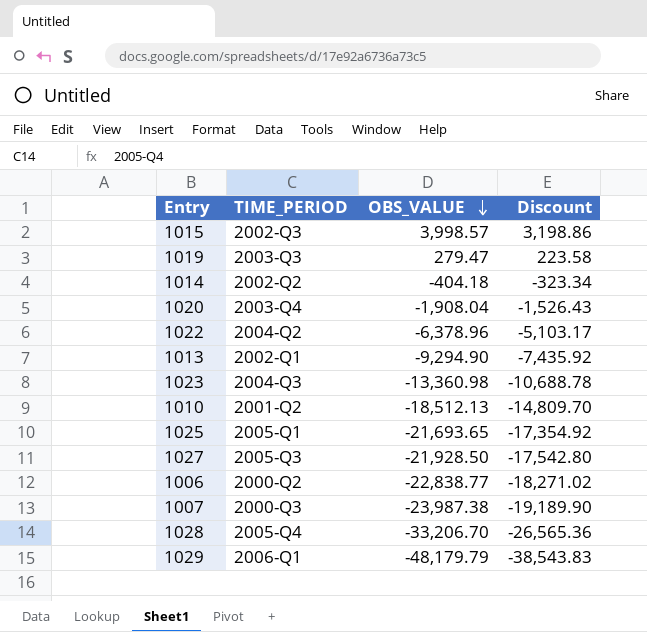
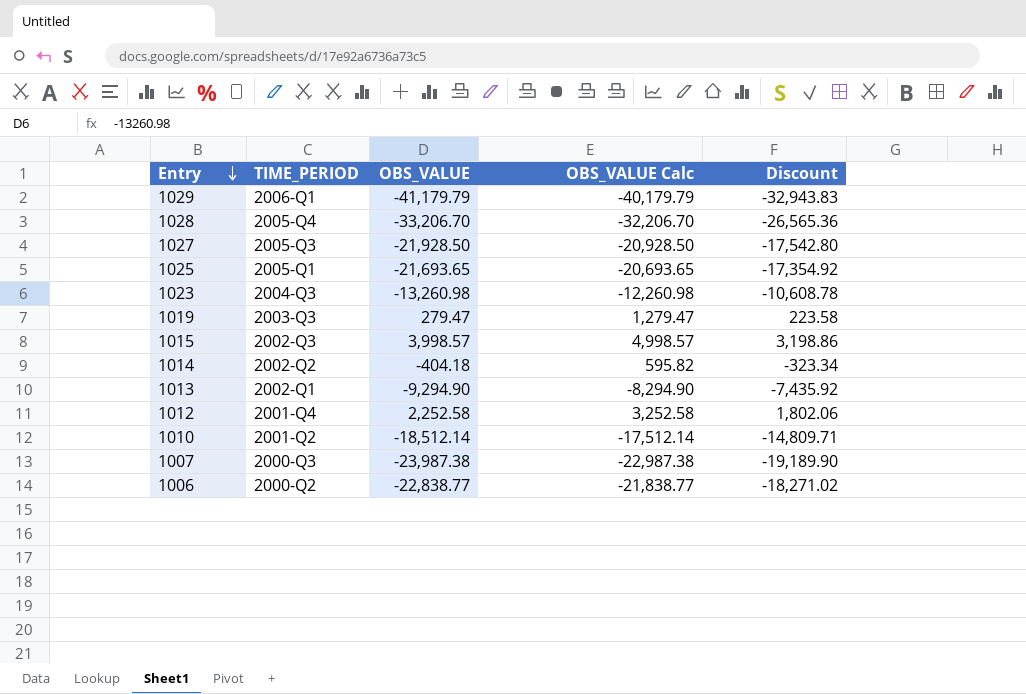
row order: OBS_VALUE descending -> Entry descending
column OBS_VALUE Calc | formula: none -> [OBS_VALUE] + 1000
row 1020: 2003-Q4 | -1,908.04 | -1,526.43 -> none
row 1022: 2004-Q2 | -6,378.96 | -5,103.17 -> none
1029 | OBS_VALUE: -48,179.79 -> -41,179.79
1029 | Discount: -38,543.83 -> -32,943.83
1023 | OBS_VALUE: -13,360.98 -> -13,260.98
1023 | Discount: -10,688.78 -> -10,608.78
row 1012: none -> 2001-Q4 | 2,252.58 | 3,252.58 | 1,802.06
1010 | OBS_VALUE: -18,512.13 -> -18,512.14
1010 | Discount: -14,809.70 -> -14,809.71

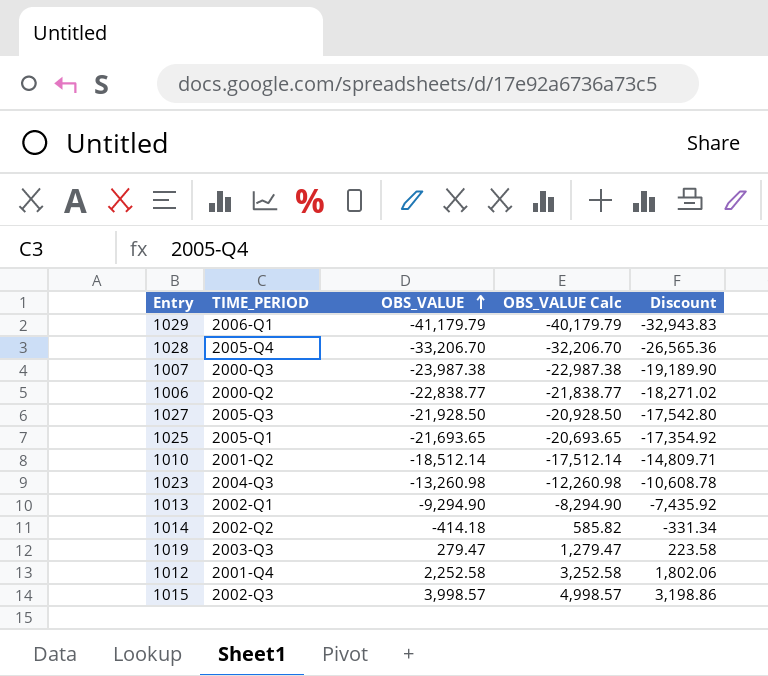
row order: Entry descending -> OBS_VALUE ascending
1014 | OBS_VALUE: -404.18 -> -414.18
1014 | OBS_VALUE Calc: 595.82 -> 585.82
1014 | Discount: -323.34 -> -331.34

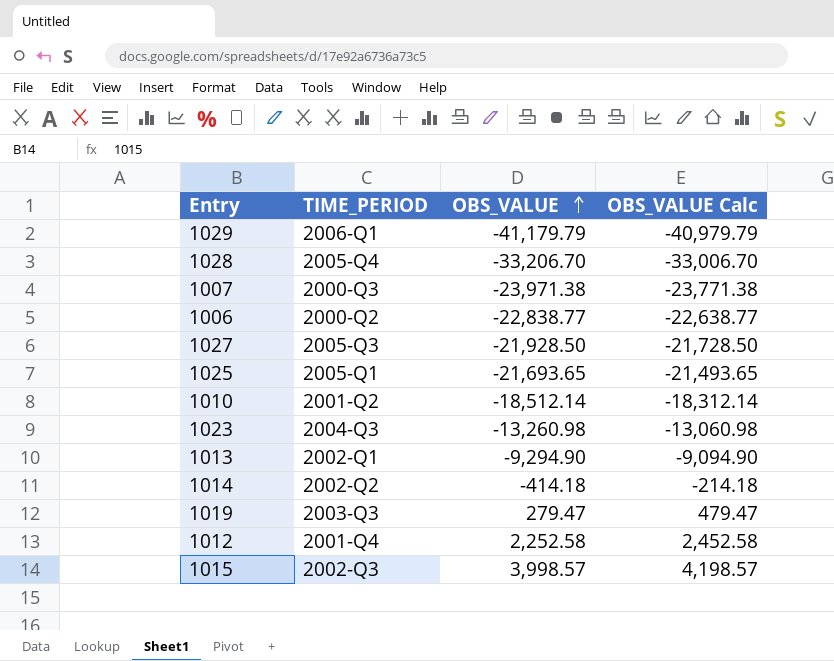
column Discount | formula: [OBS_VALUE] * 0.8 -> none
column OBS_VALUE Calc | formula: [OBS_VALUE] + 1000 -> [OBS_VALUE] + 200
1007 | OBS_VALUE: -23,987.38 -> -23,971.38

